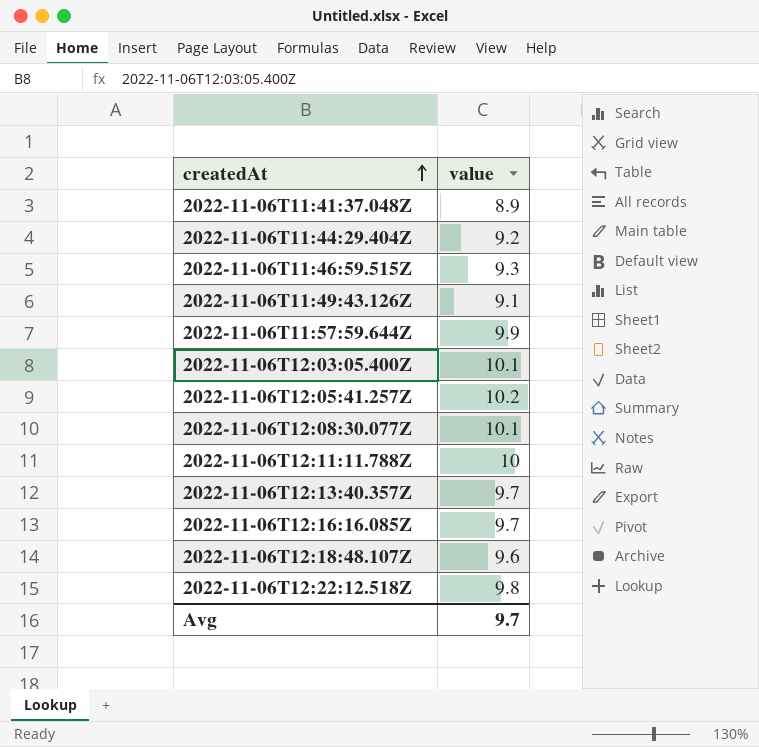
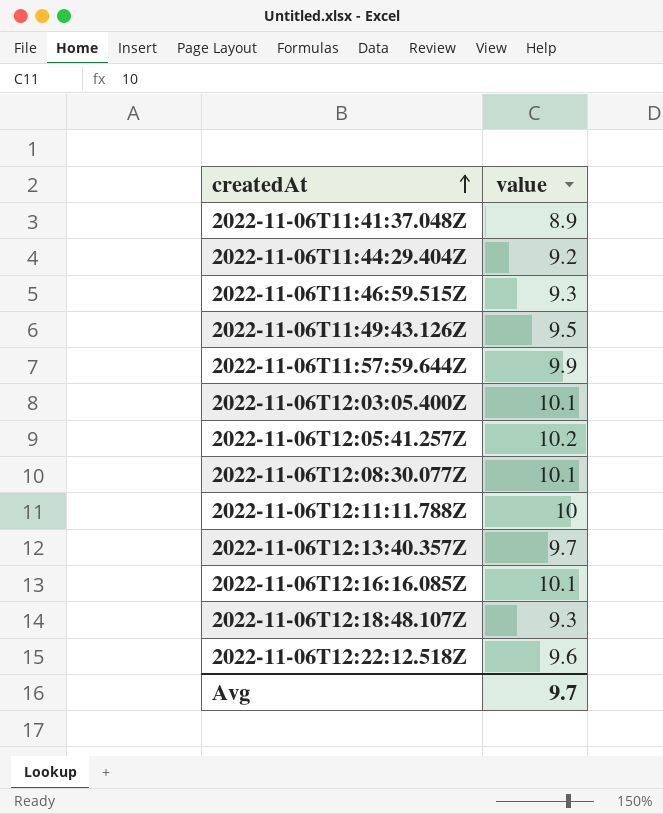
2022-11-06T11:49:43.126Z | value: 9.1 -> 9.5
2022-11-06T12:16:16.085Z | value: 9.7 -> 10.1
2022-11-06T12:18:48.107Z | value: 9.6 -> 9.3
2022-11-06T12:22:12.518Z | value: 9.8 -> 9.6

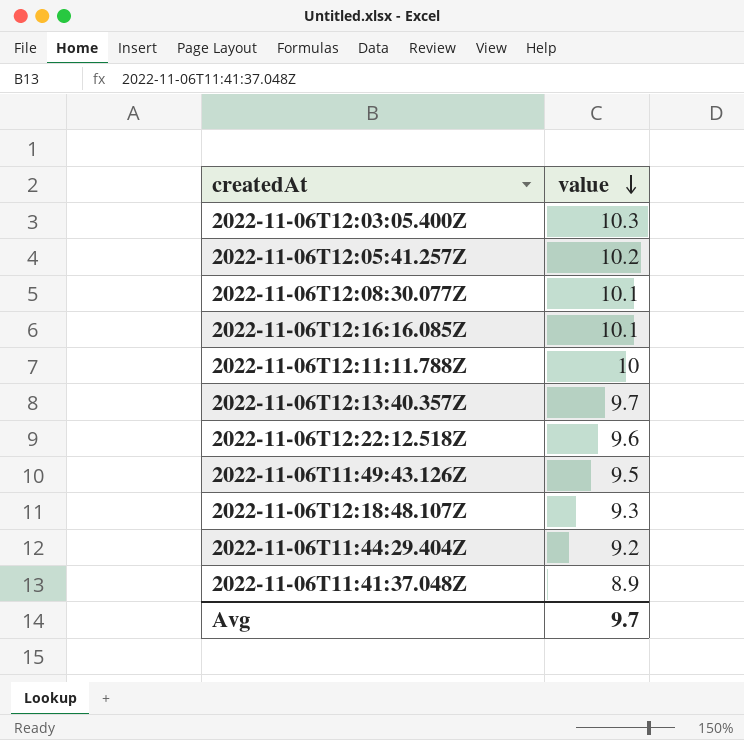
row order: createdAt ascending -> value descending
row 2022-11-06T11:46:59.515Z: 9.3 -> none
row 2022-11-06T11:57:59.644Z: 9.9 -> none
2022-11-06T12:03:05.400Z | value: 10.1 -> 10.3

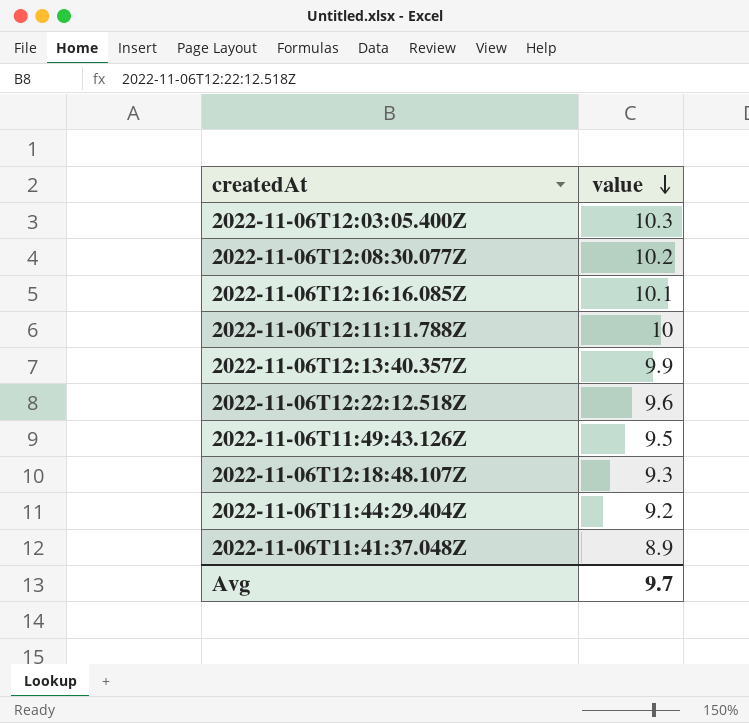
row 2022-11-06T12:05:41.257Z: 10.2 -> none
2022-11-06T12:08:30.077Z | value: 10.1 -> 10.2
2022-11-06T12:13:40.357Z | value: 9.7 -> 9.9

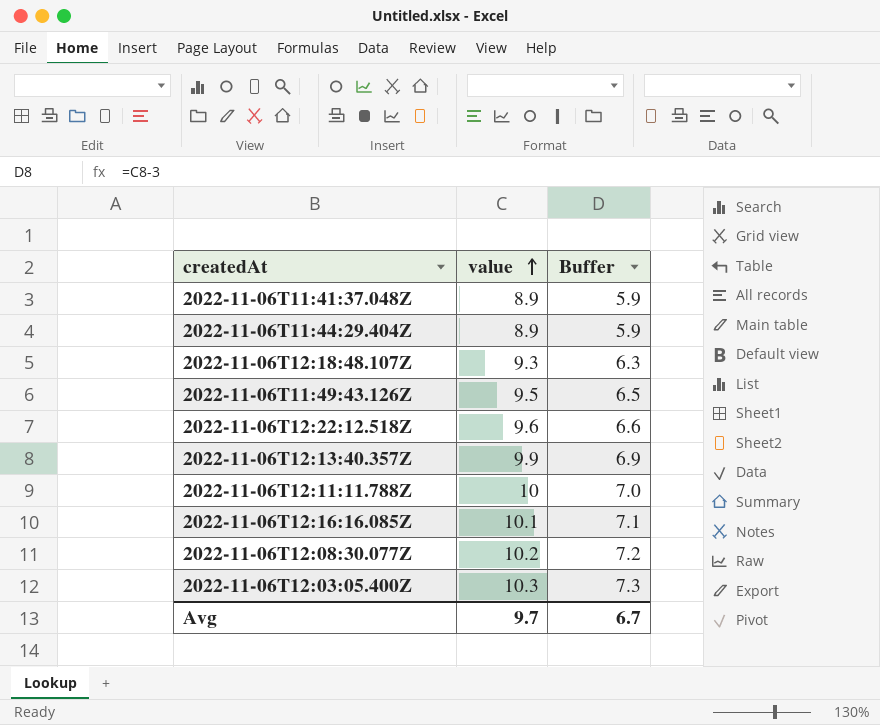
row order: value descending -> value ascending
column Buffer | formula: none -> [value] - 3
2022-11-06T11:44:29.404Z | value: 9.2 -> 8.9

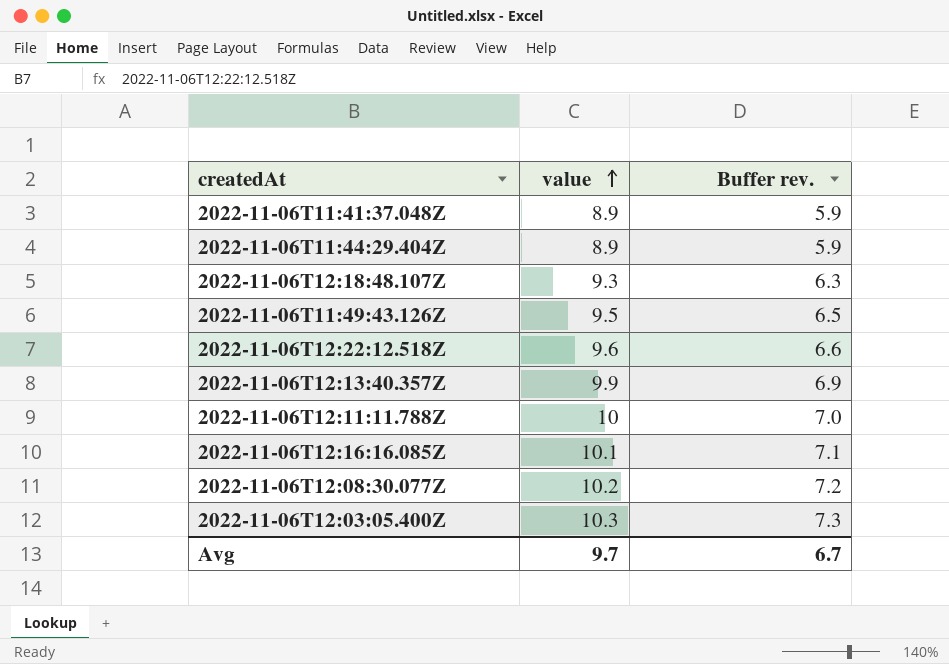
column name: Buffer -> Buffer rev.

